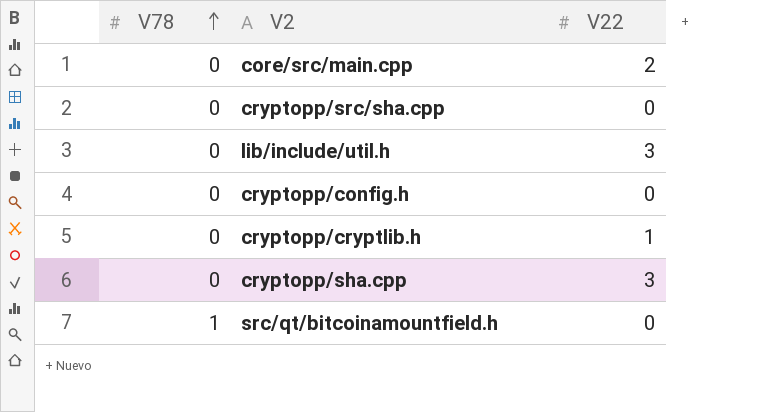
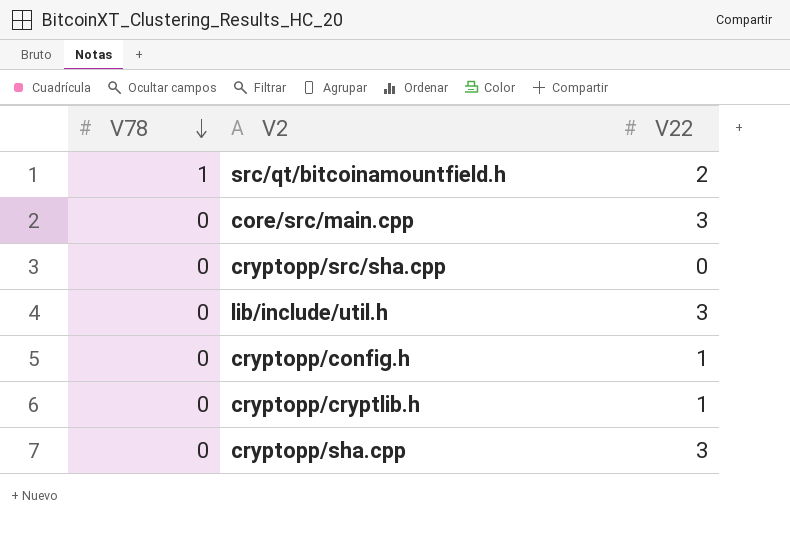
row order: V78 ascending -> V78 descending
src/qt/bitcoinamountfield.h | V22: 0 -> 2
core/src/main.cpp | V22: 2 -> 3
cryptopp/config.h | V22: 0 -> 1

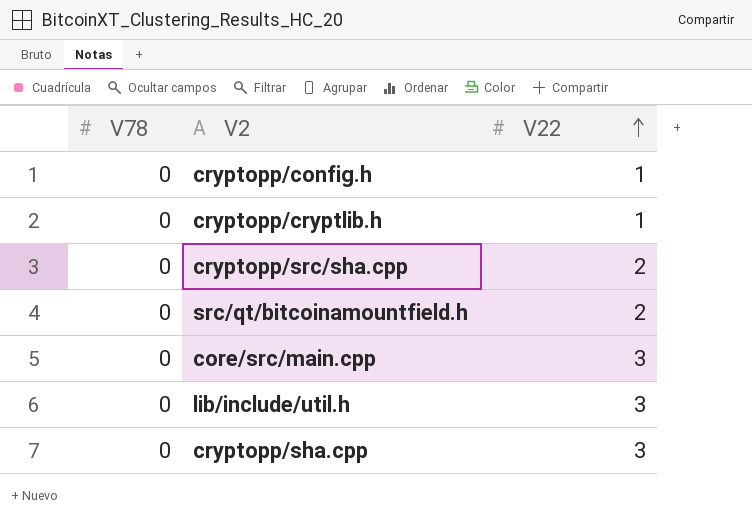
row order: V78 descending -> V22 ascending
cryptopp/src/sha.cpp | V22: 0 -> 2
src/qt/bitcoinamountfield.h | V78: 1 -> 0

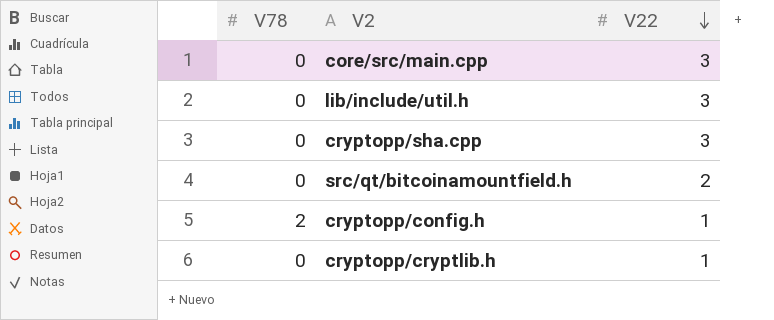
row order: V22 ascending -> V22 descending
row cryptopp/src/sha.cpp: 0 | 2 -> none
cryptopp/config.h | V78: 0 -> 2

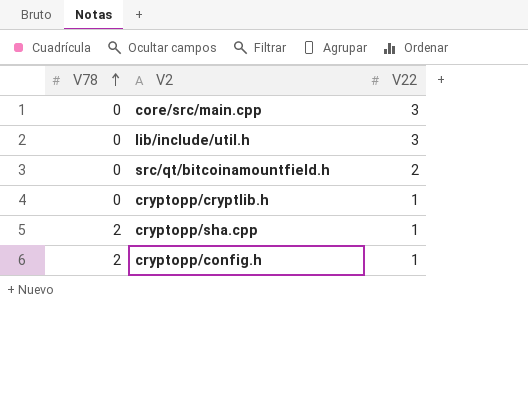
row order: V22 descending -> V78 ascending
cryptopp/sha.cpp | V78: 0 -> 2
cryptopp/sha.cpp | V22: 3 -> 1

